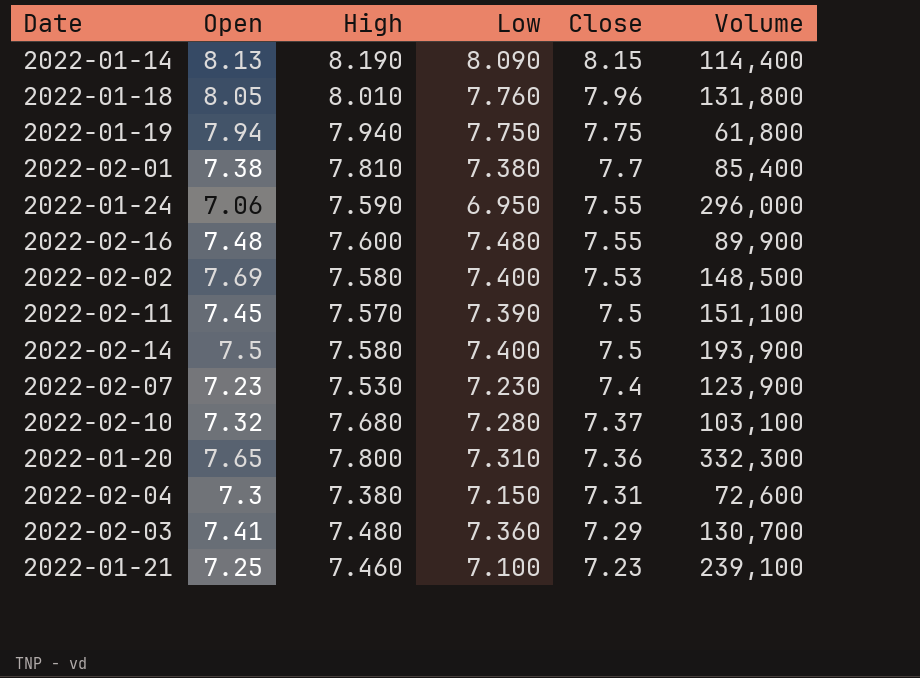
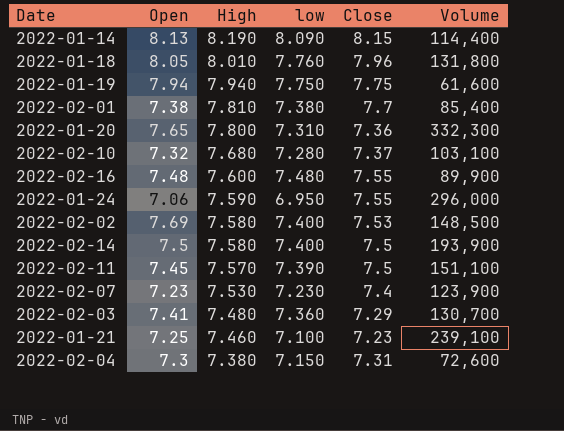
row order: Close descending -> High descending
column name: Low -> low
2022-01-19 | Volume: 61,800 -> 61,600

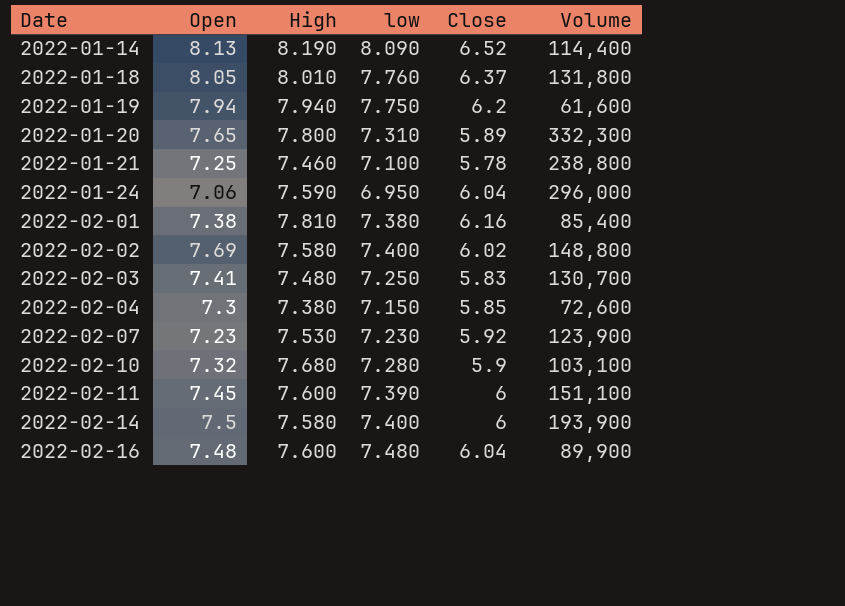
row order: High descending -> Date ascending
2022-01-14 | Close: 8.15 -> 6.52
2022-01-18 | Close: 7.96 -> 6.37
2022-01-19 | Close: 7.75 -> 6.2
2022-01-20 | Close: 7.36 -> 5.89
2022-01-21 | Close: 7.23 -> 5.78
2022-01-21 | Volume: 239,100 -> 238,800
2022-01-24 | Close: 7.55 -> 6.04
2022-02-01 | Close: 7.7 -> 6.16
2022-02-02 | Close: 7.53 -> 6.02
2022-02-02 | Volume: 148,500 -> 148,800
2022-02-03 | low: 7.360 -> 7.250
2022-02-03 | Close: 7.29 -> 5.83
2022-02-04 | Close: 7.31 -> 5.85
2022-02-07 | Close: 7.4 -> 5.92
2022-02-10 | Close: 7.37 -> 5.9
2022-02-11 | High: 7.570 -> 7.600
2022-02-11 | Close: 7.5 -> 6
2022-02-14 | Close: 7.5 -> 6
2022-02-16 | Close: 7.55 -> 6.04

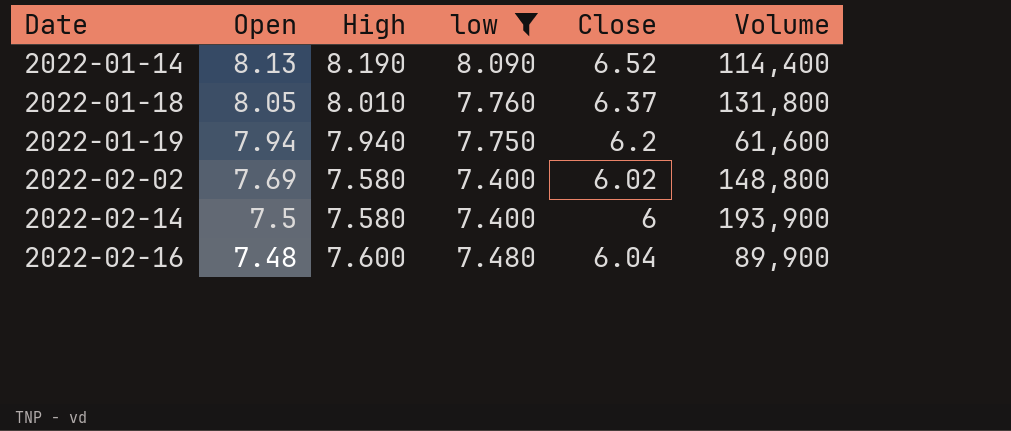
filter: none -> low >= 7.400

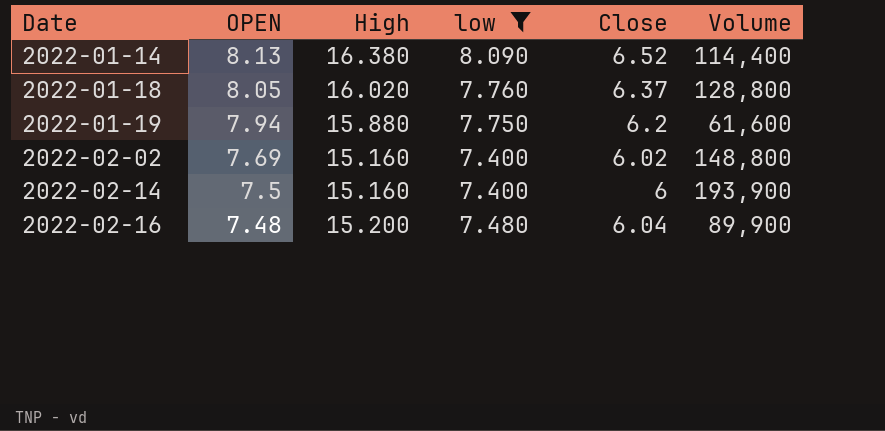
column name: Open -> OPEN
2022-01-14 | High: 8.190 -> 16.380
2022-01-18 | High: 8.010 -> 16.020
2022-01-18 | Volume: 131,800 -> 128,800
2022-01-19 | High: 7.940 -> 15.880
2022-02-02 | High: 7.580 -> 15.160
2022-02-14 | High: 7.580 -> 15.160
2022-02-16 | High: 7.600 -> 15.200

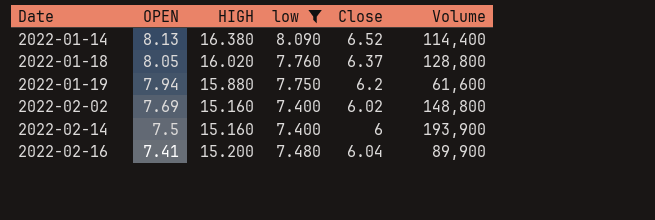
column name: High -> HIGH
2022-02-16 | OPEN: 7.48 -> 7.41

